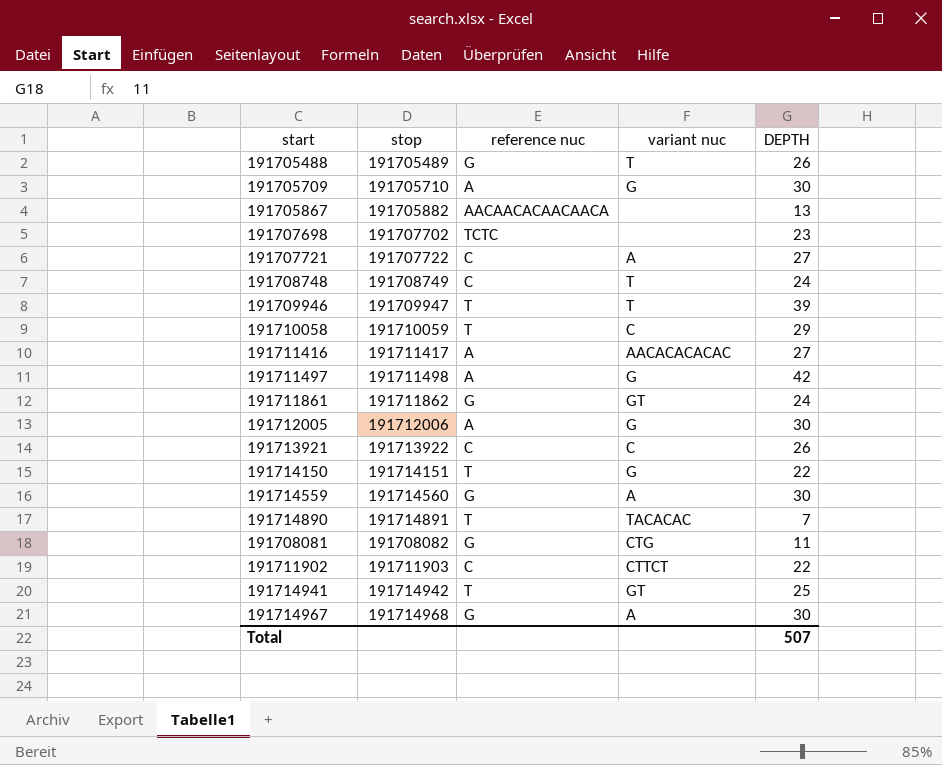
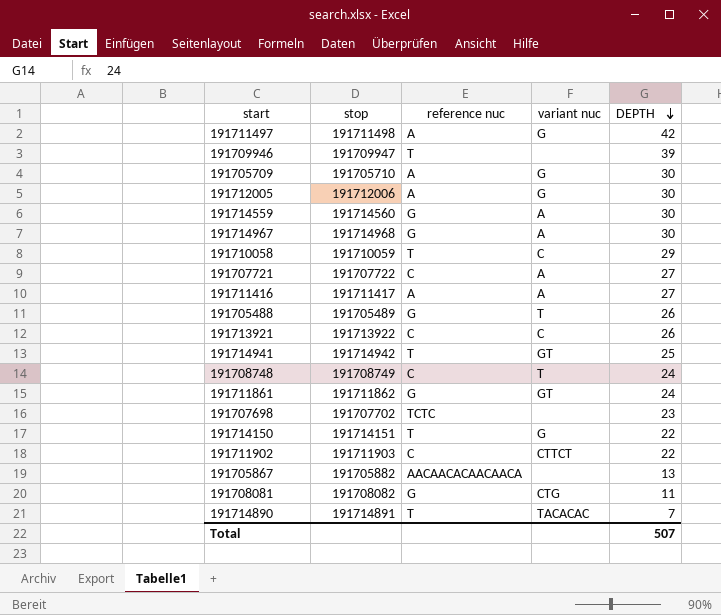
row order: none -> DEPTH descending
191709946 | variant nuc: T -> none
191711416 | variant nuc: AACACACACAC -> A

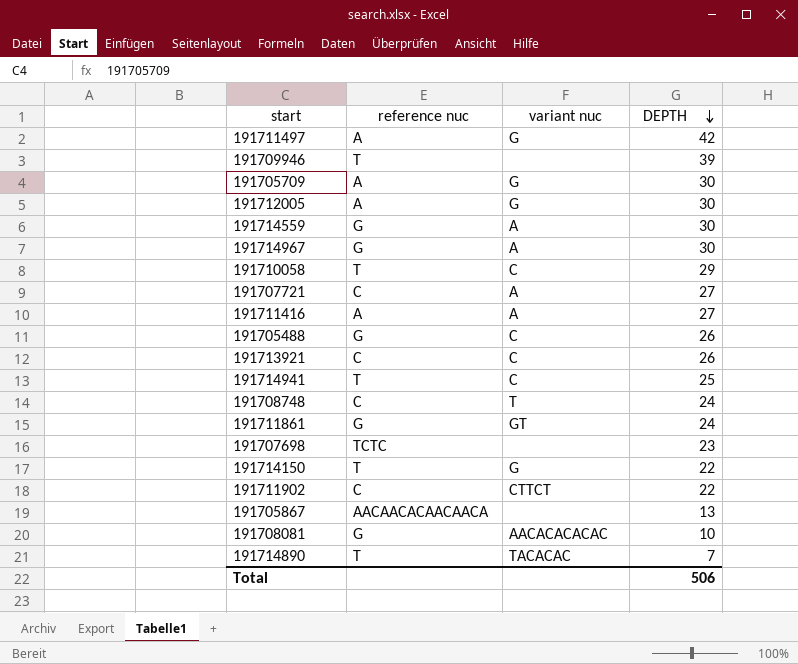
column stop | position: 2 -> none
191705488 | variant nuc: T -> C
191714941 | variant nuc: GT -> C
191708081 | variant nuc: CTG -> AACACACACAC
191708081 | DEPTH: 11 -> 10
Total | DEPTH: 507 -> 506

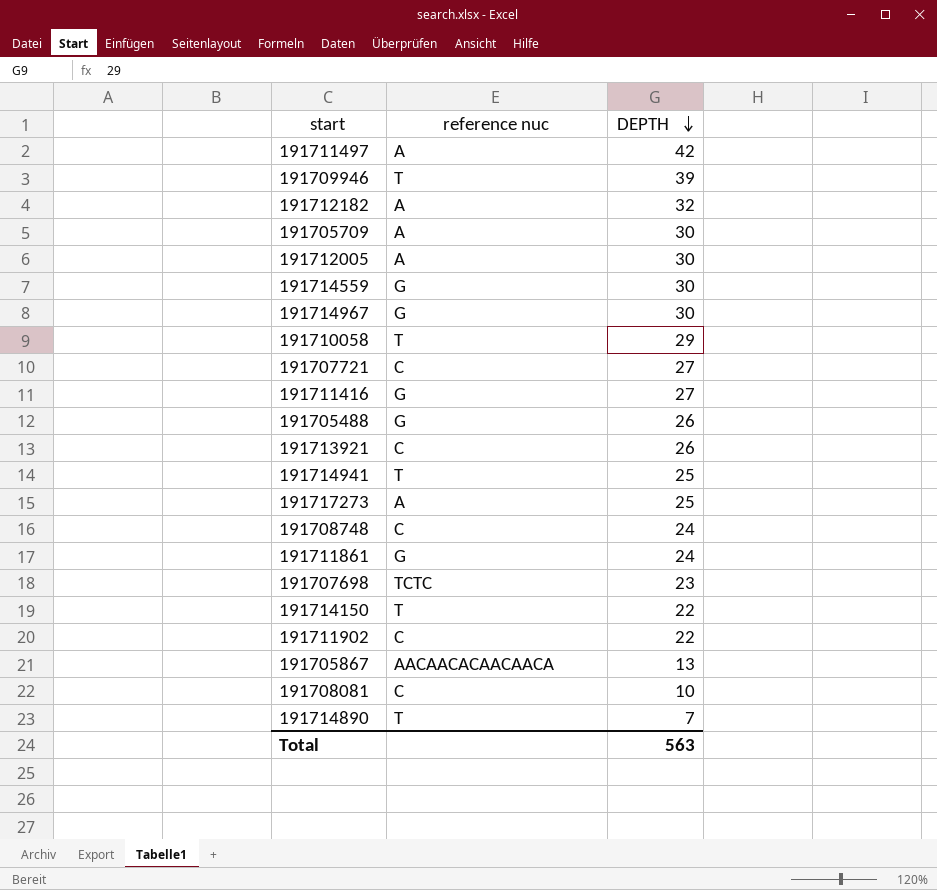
column variant nuc | position: 3 -> none
row 191712182: none -> A | 32
191711416 | reference nuc: A -> G
row 191717273: none -> A | 25
191708081 | reference nuc: G -> C
Total | DEPTH: 506 -> 563

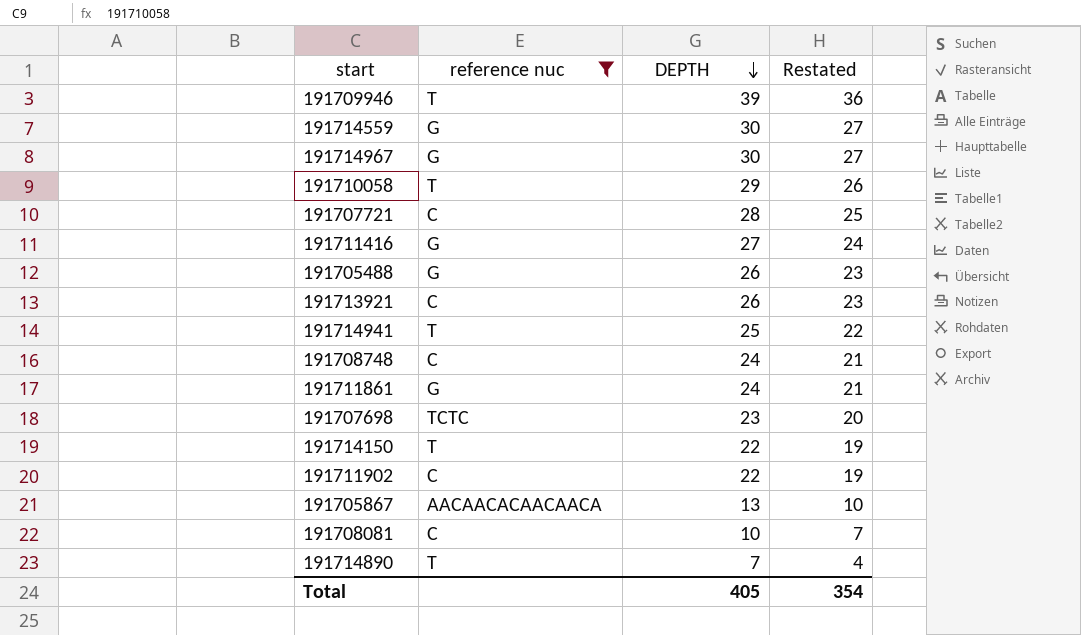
filter: none -> reference nuc != A
column Restated | formula: none -> [DEPTH] - 3
191707721 | DEPTH: 27 -> 28
Total | DEPTH: 563 -> 405

